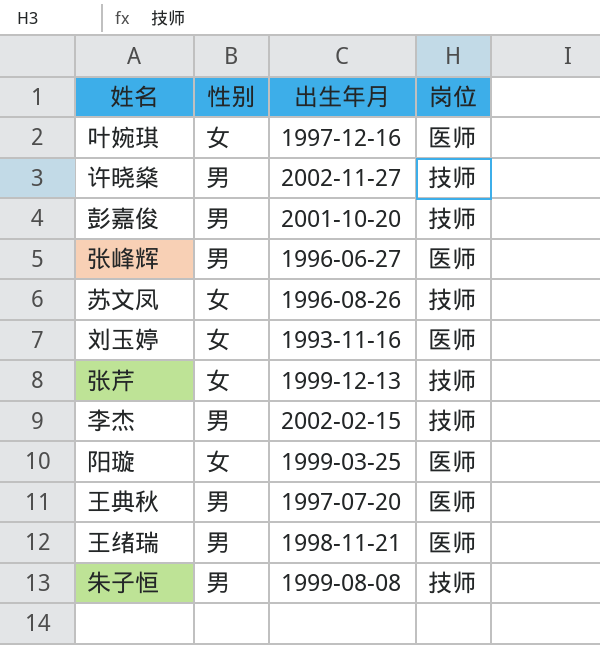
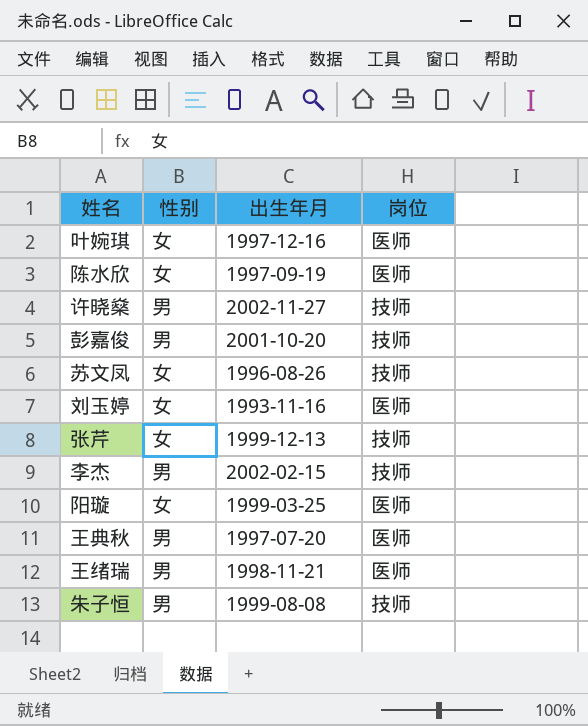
row 张峰辉: 男 | 1996-06-27 | 医师 -> none
row 陈水欣: none -> 女 | 1997-09-19 | 医师

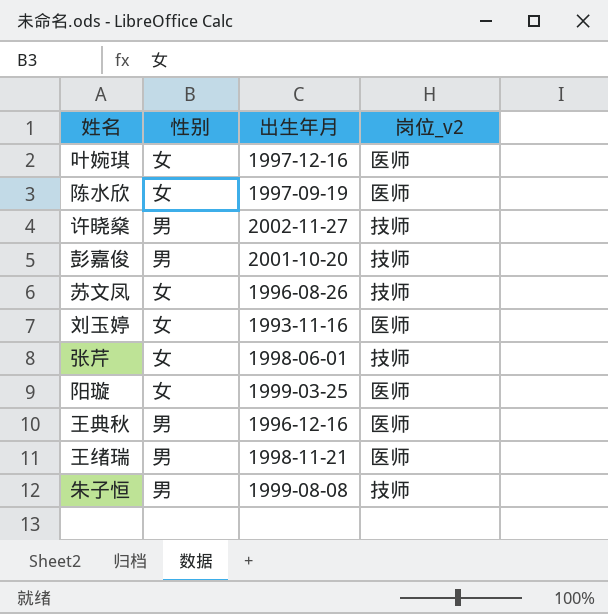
column name: 岗位 -> 岗位_v2
row 李杰: 男 | 2002-02-15 | 技师 -> none
张芹 | 出生年月: 1999-12-13 -> 1998-06-01
王典秋 | 出生年月: 1997-07-20 -> 1996-12-16

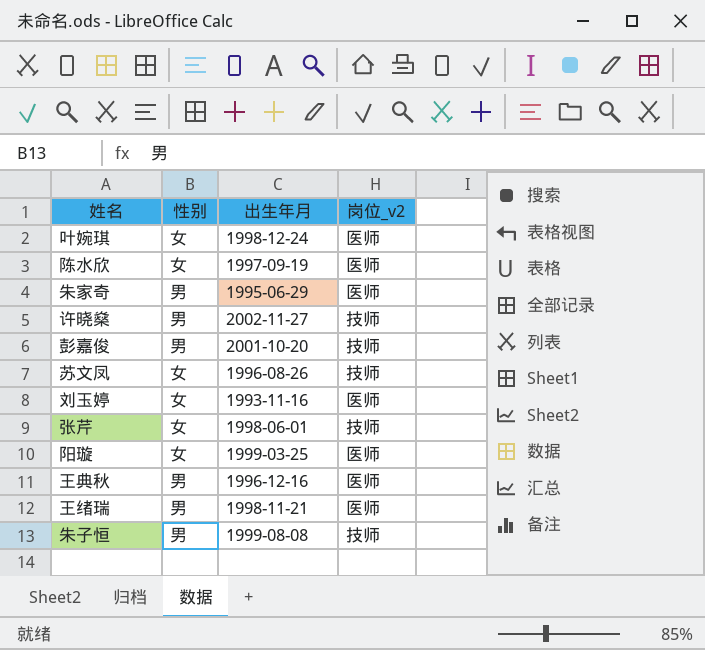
叶婉琪 | 出生年月: 1997-12-16 -> 1998-12-24
row 朱家奇: none -> 男 | 1995-06-29 | 医师

